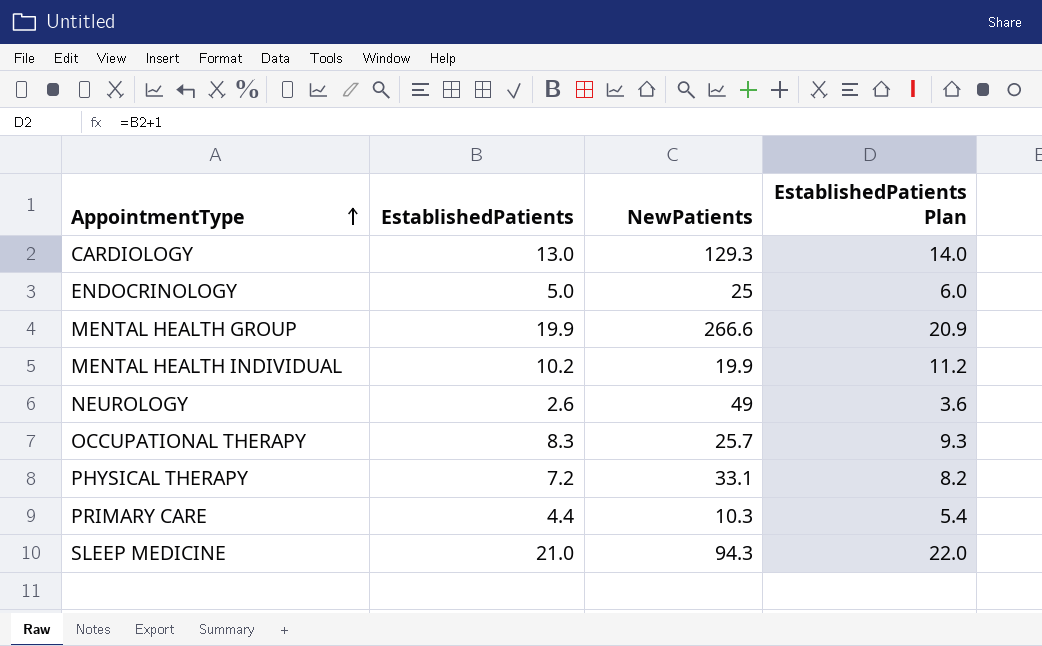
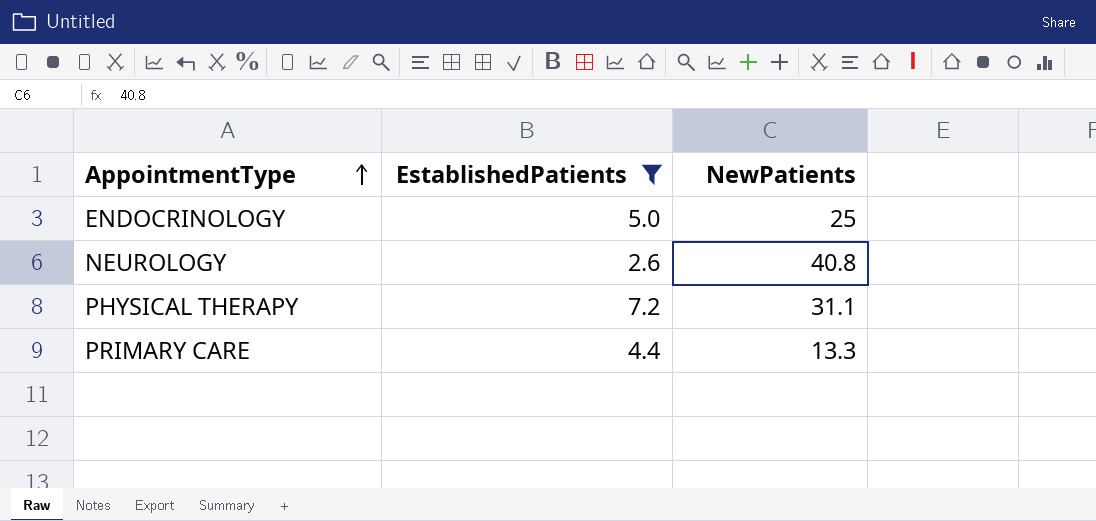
filter: none -> EstablishedPatients <= 7.2
column EstablishedPatients Plan | formula: [EstablishedPatients] + 1 -> none
NEUROLOGY | NewPatients: 49 -> 40.8
PHYSICAL THERAPY | NewPatients: 33.1 -> 31.1
PRIMARY CARE | NewPatients: 10.3 -> 13.3

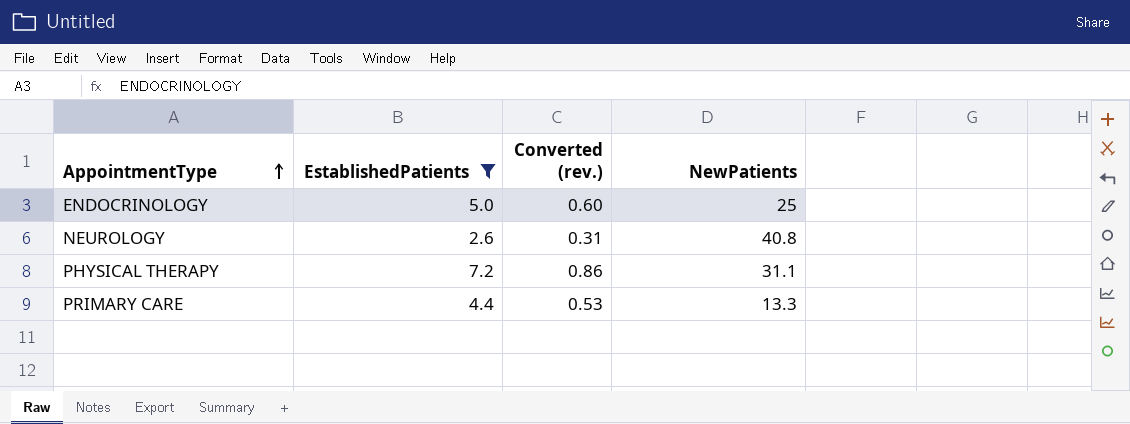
column Converted (rev.) | formula: none -> [EstablishedPatients] * 0.12

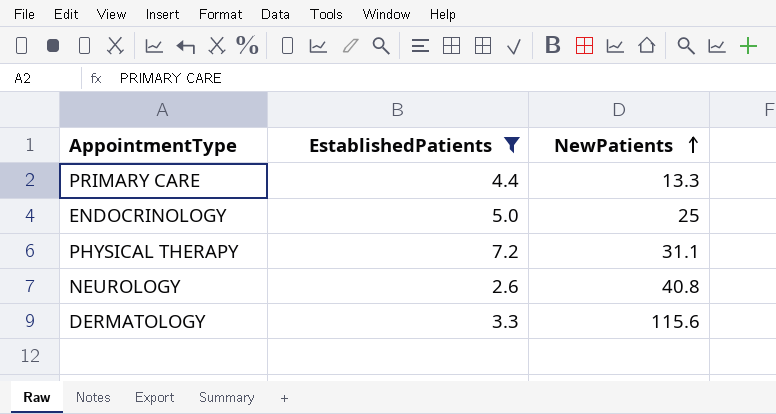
row order: AppointmentType ascending -> NewPatients ascending
column Converted (rev.) | formula: [EstablishedPatients] * 0.12 -> none
row DERMATOLOGY: none -> 3.3 | 115.6

